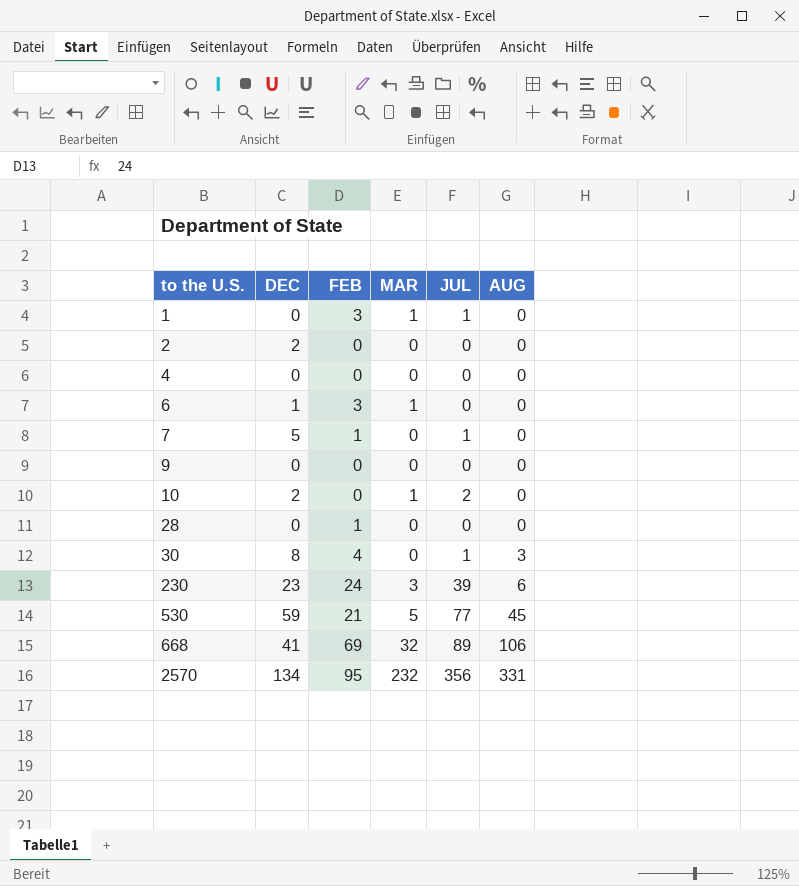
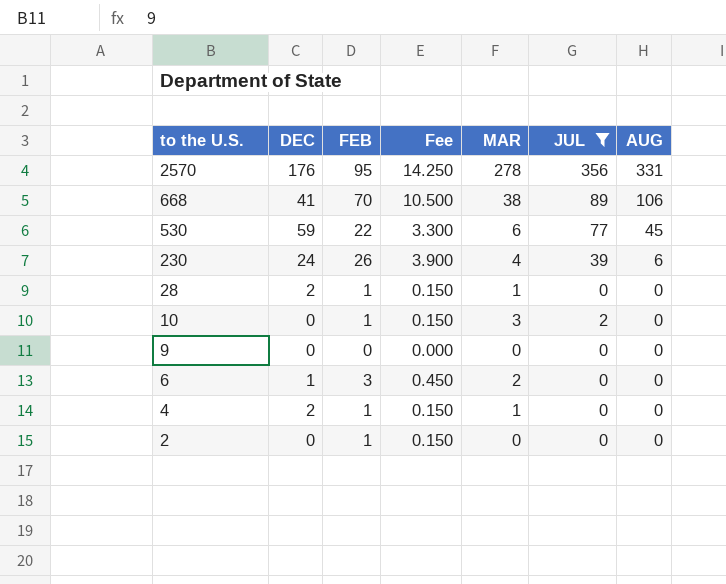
filter: none -> JUL != 1
row order: to the U.S. ascending -> to the U.S. descending
column Fee | formula: none -> [FEB] * 0.15
2570 | DEC: 134 -> 176
2570 | MAR: 232 -> 278
668 | FEB: 69 -> 70
668 | MAR: 32 -> 38
530 | FEB: 21 -> 22
530 | MAR: 5 -> 6
230 | DEC: 23 -> 24
230 | FEB: 24 -> 26
230 | MAR: 3 -> 4
28 | DEC: 0 -> 2
28 | MAR: 0 -> 1
10 | DEC: 2 -> 0
10 | FEB: 0 -> 1
10 | MAR: 1 -> 3
6 | MAR: 1 -> 2
4 | DEC: 0 -> 2
4 | FEB: 0 -> 1
4 | MAR: 0 -> 1
2 | DEC: 2 -> 0
2 | FEB: 0 -> 1

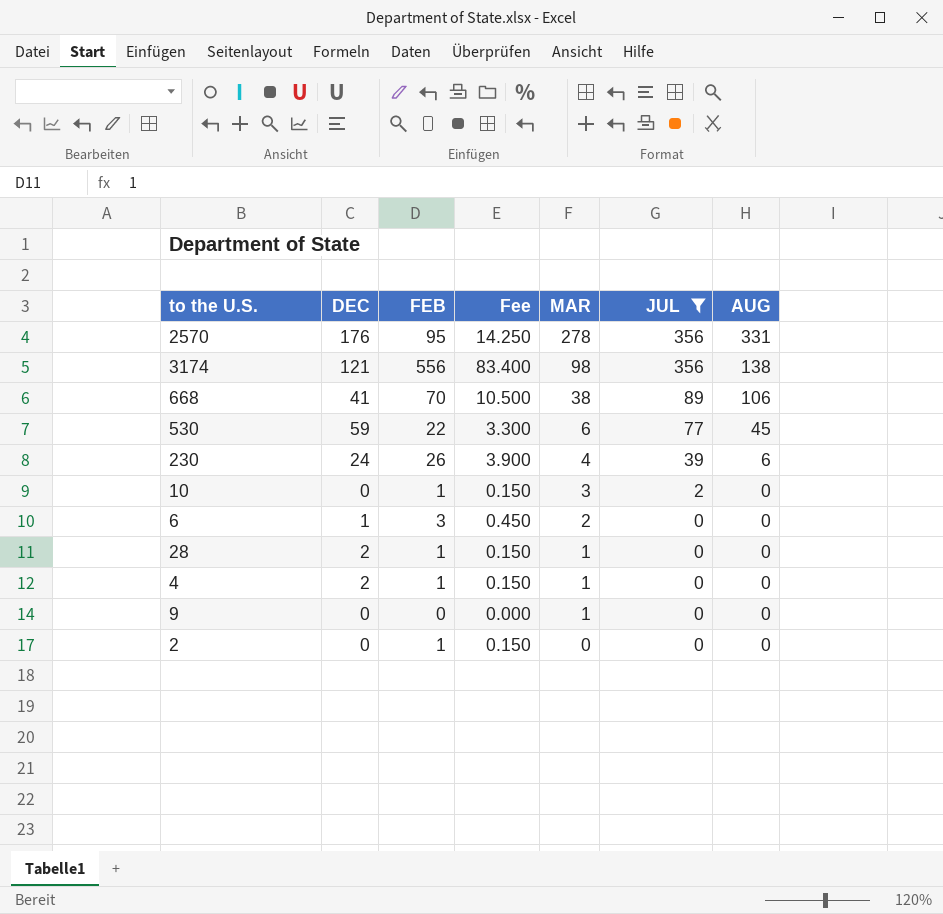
row order: to the U.S. descending -> MAR descending
row 3174: none -> 121 | 556 | 83.400 | 98 | 356 | 138
9 | MAR: 0 -> 1

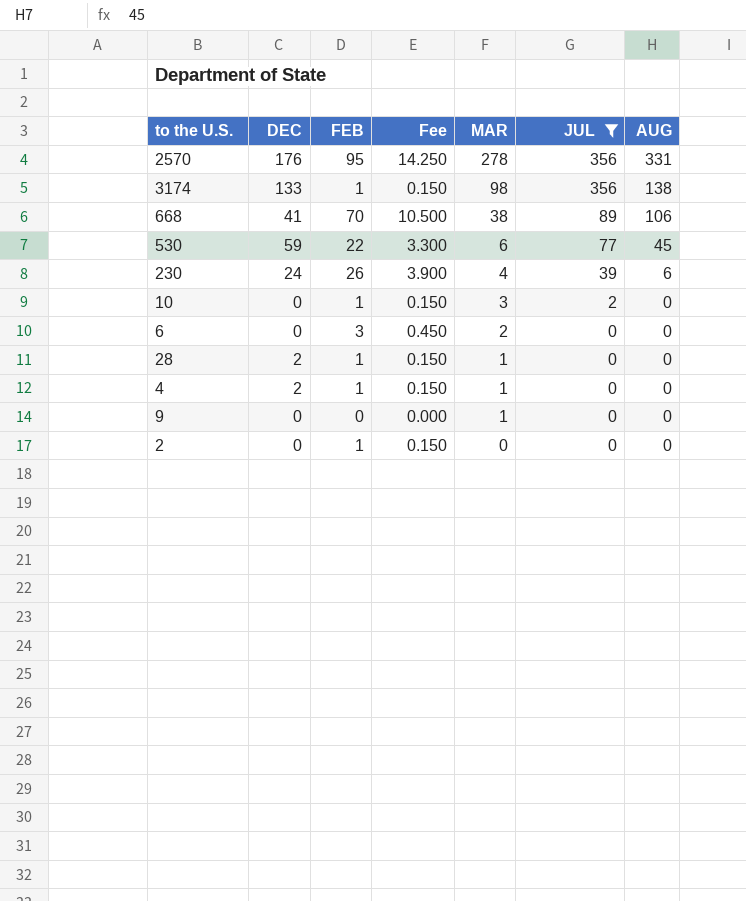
3174 | DEC: 121 -> 133
3174 | FEB: 556 -> 1
3174 | Fee: 83.400 -> 0.150
6 | DEC: 1 -> 0

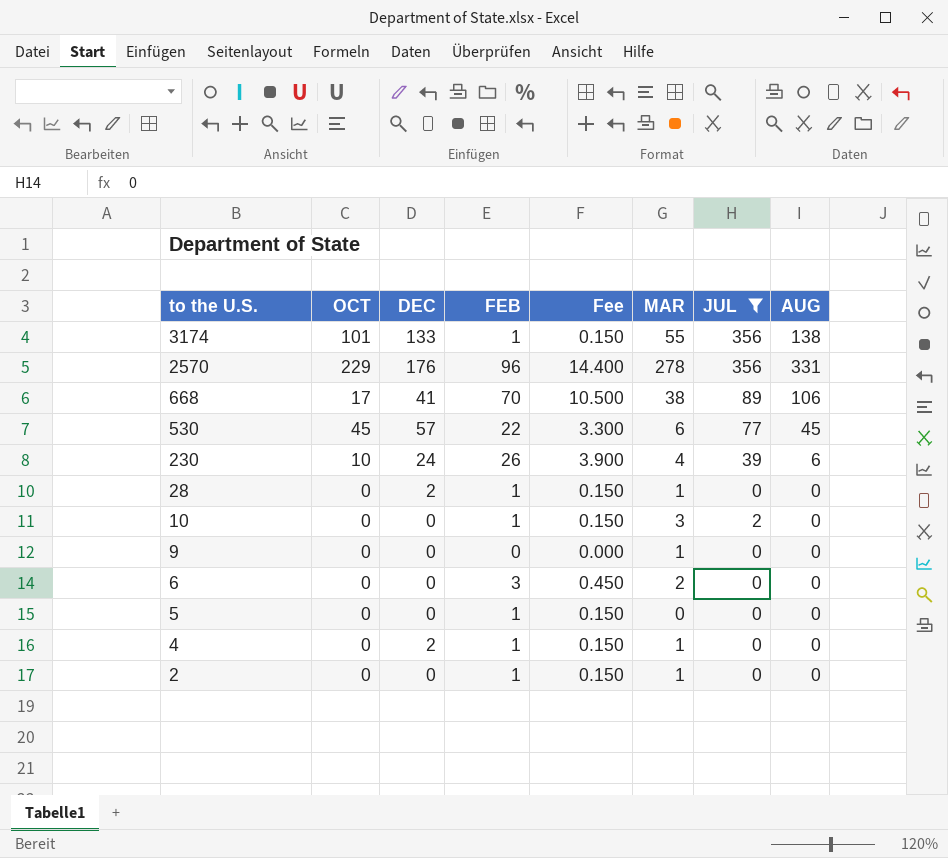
row order: MAR descending -> to the U.S. descending
column OCT | position: none -> 2
3174 | MAR: 98 -> 55
2570 | FEB: 95 -> 96
2570 | Fee: 14.250 -> 14.400
530 | DEC: 59 -> 57
row 5: none -> 0 | 0 | 1 | 0.150 | 0 | 0 | 0
2 | MAR: 0 -> 1

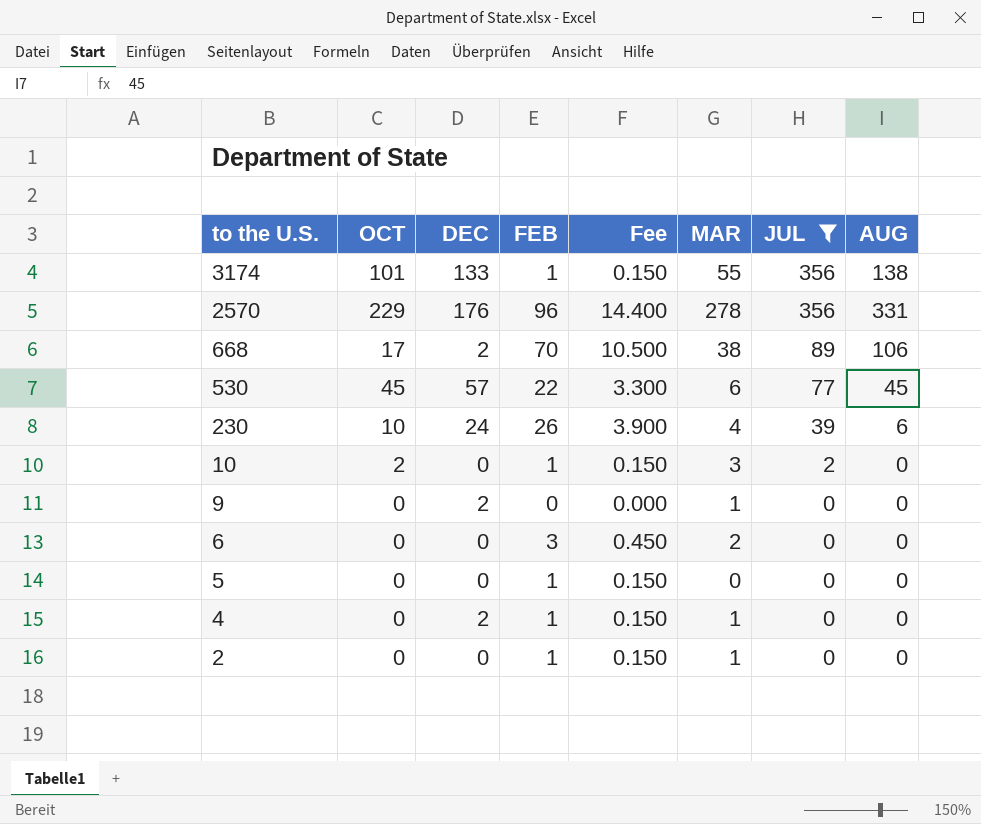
row 28: 0 | 2 | 1 | 0.150 | 1 | 0 | 0 -> none
668 | DEC: 41 -> 2
10 | OCT: 0 -> 2
9 | DEC: 0 -> 2

